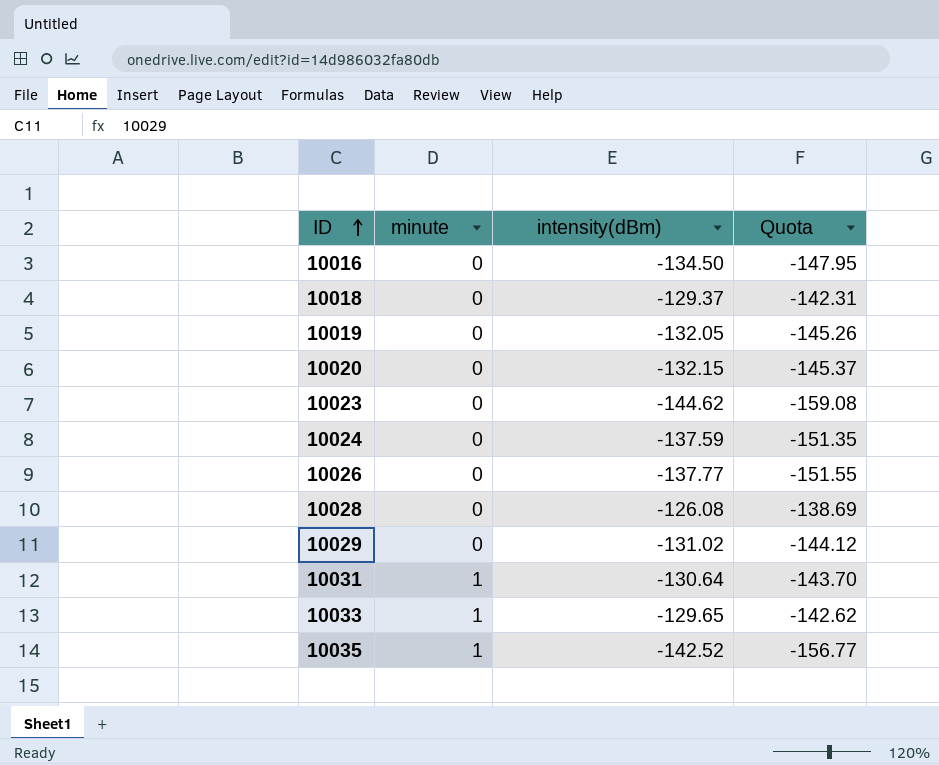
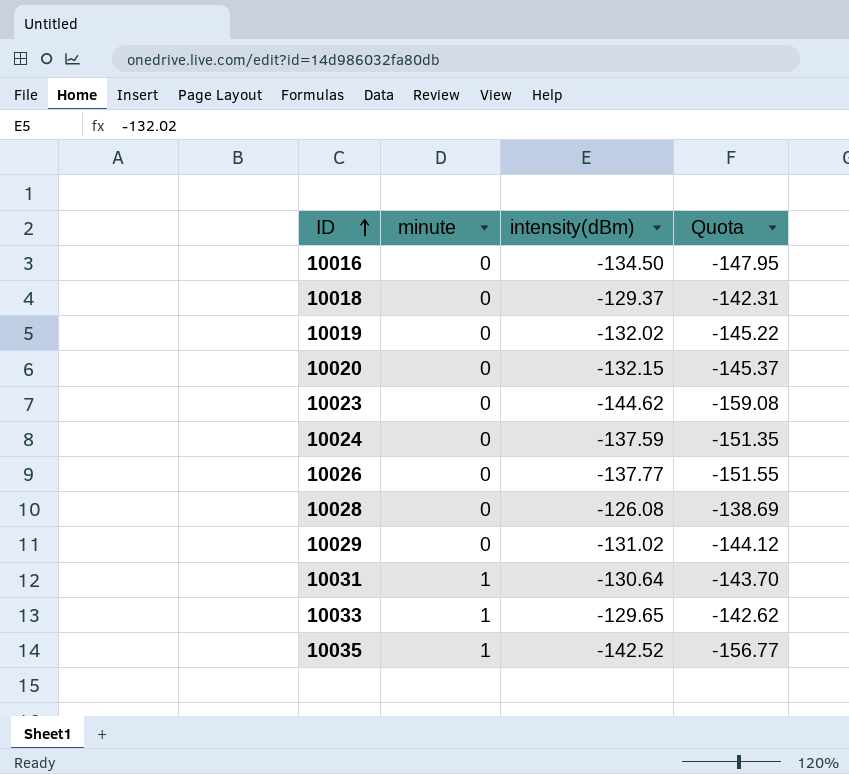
10019 | intensity(dBm): -132.05 -> -132.02
10019 | Quota: -145.26 -> -145.22

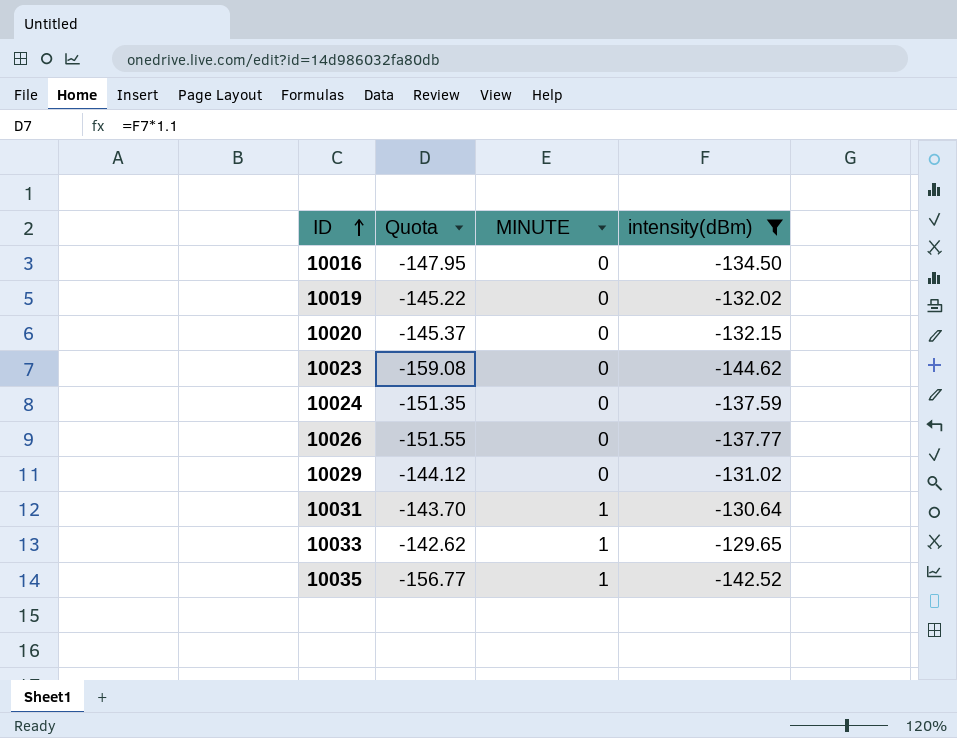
filter: none -> intensity(dBm) <= -129.65
column Quota | position: 4 -> 2
column name: minute -> MINUTE

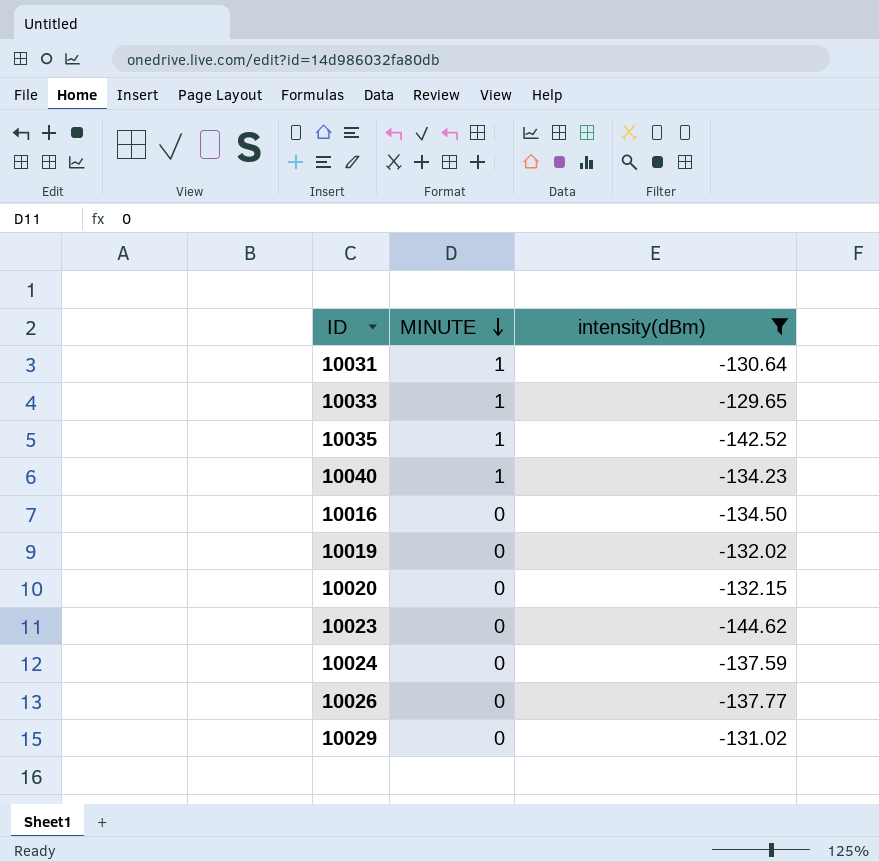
row order: ID ascending -> MINUTE descending
column Quota | formula: [intensity(dBm)] * 1.1 -> none
row 10040: none -> 1 | -134.23

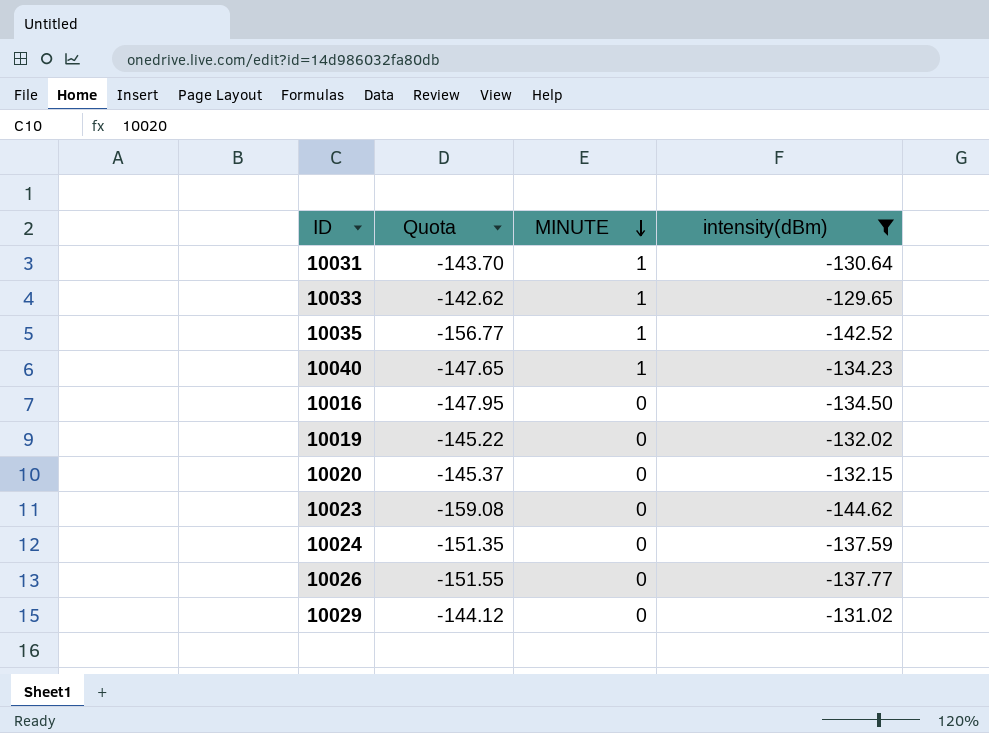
column Quota | formula: none -> [intensity(dBm)] * 1.1

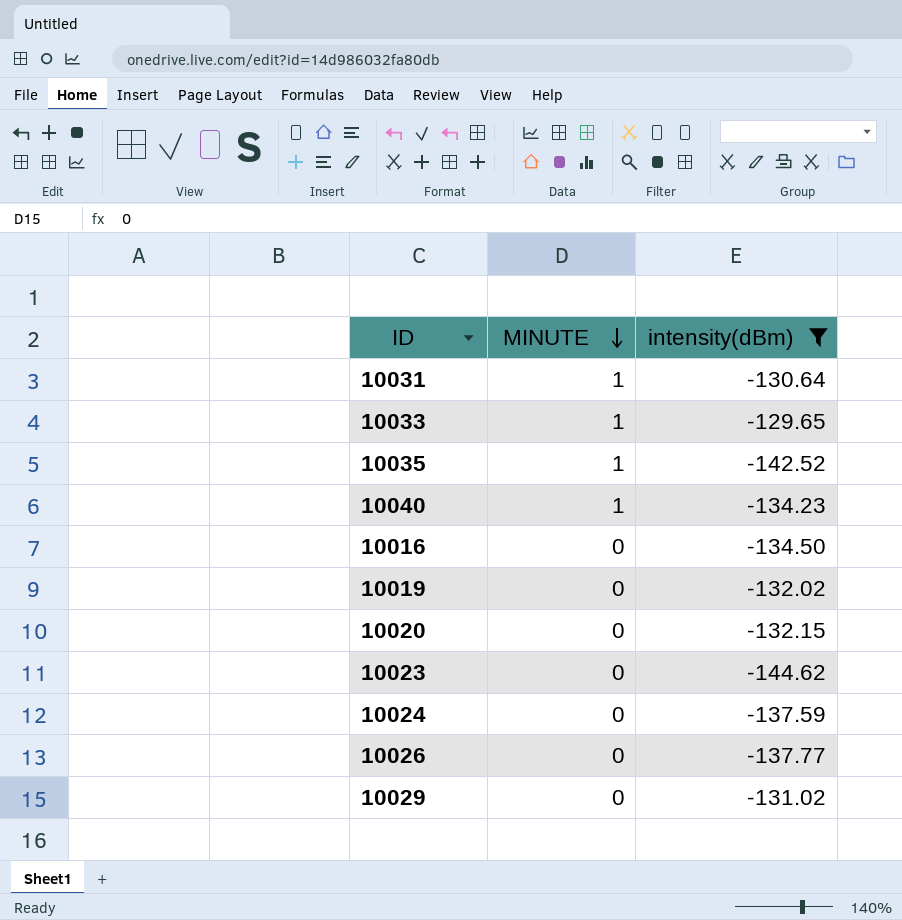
column Quota | formula: [intensity(dBm)] * 1.1 -> none

